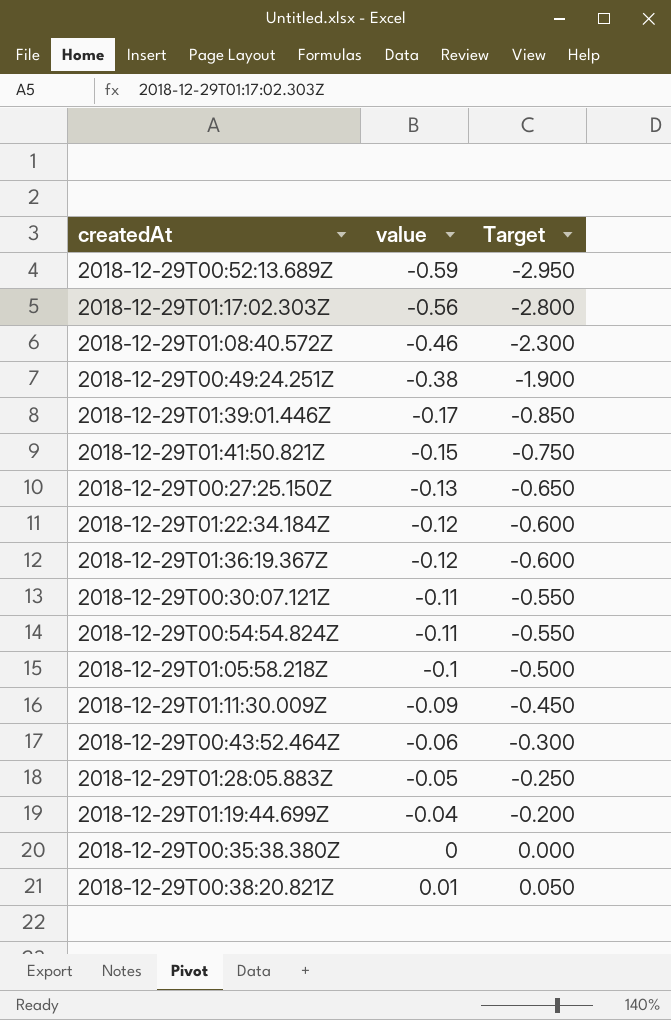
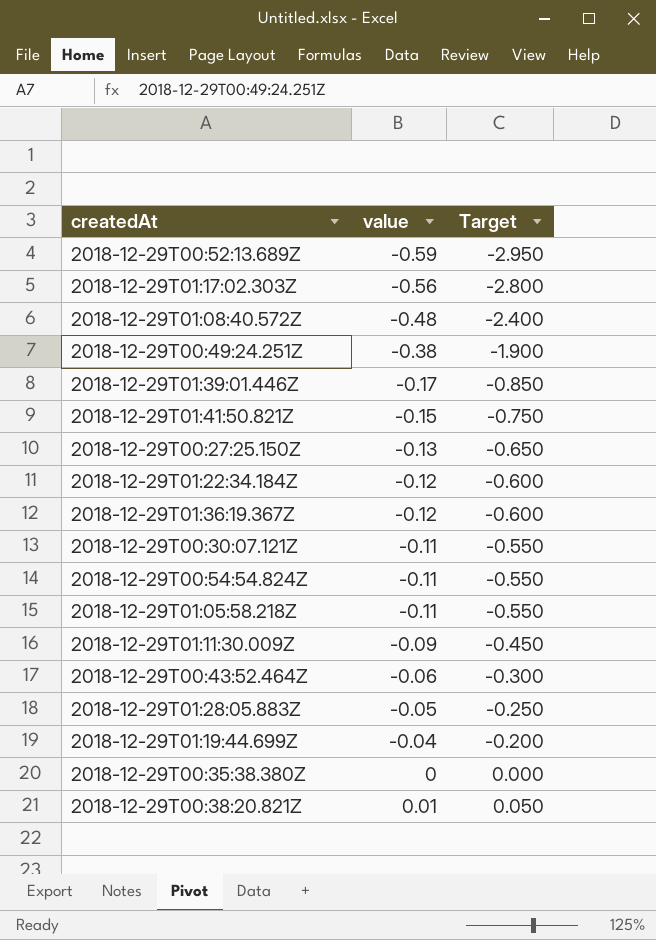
2018-12-29T01:08:40.572Z | value: -0.46 -> -0.48
2018-12-29T01:08:40.572Z | Target: -2.300 -> -2.400
2018-12-29T01:05:58.218Z | value: -0.1 -> -0.11
2018-12-29T01:05:58.218Z | Target: -0.500 -> -0.550

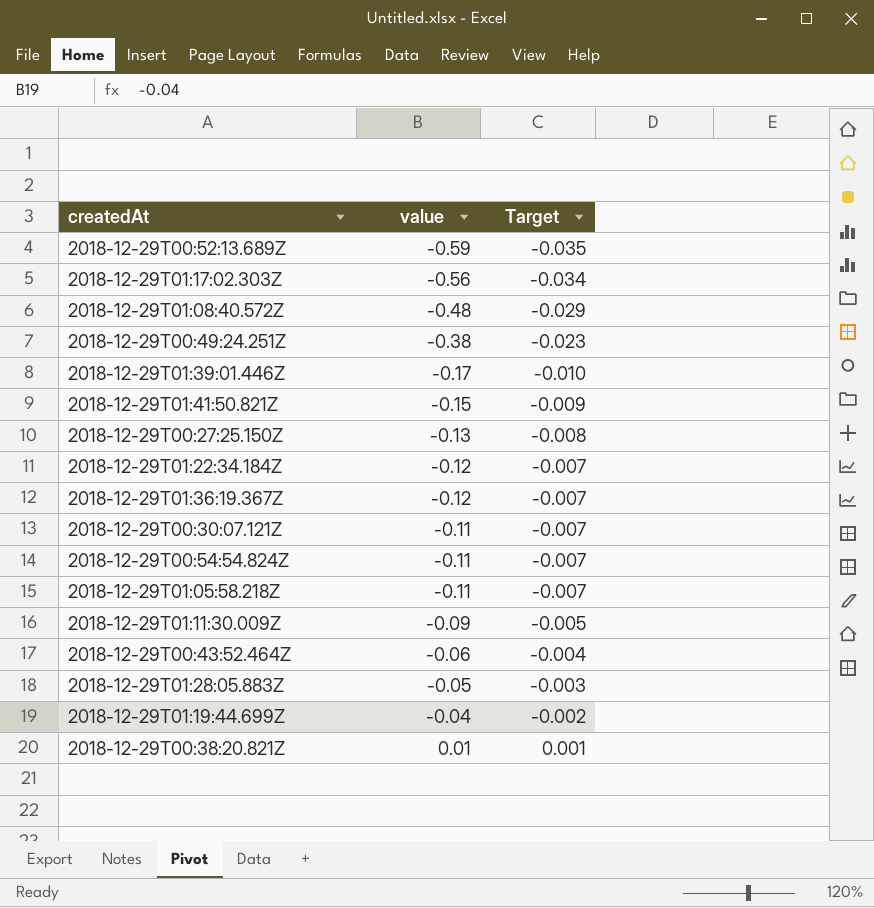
column Target | formula: [value] * 5 -> [value] * 0.06
row 2018-12-29T00:35:38.380Z: 0 | 0.000 -> none

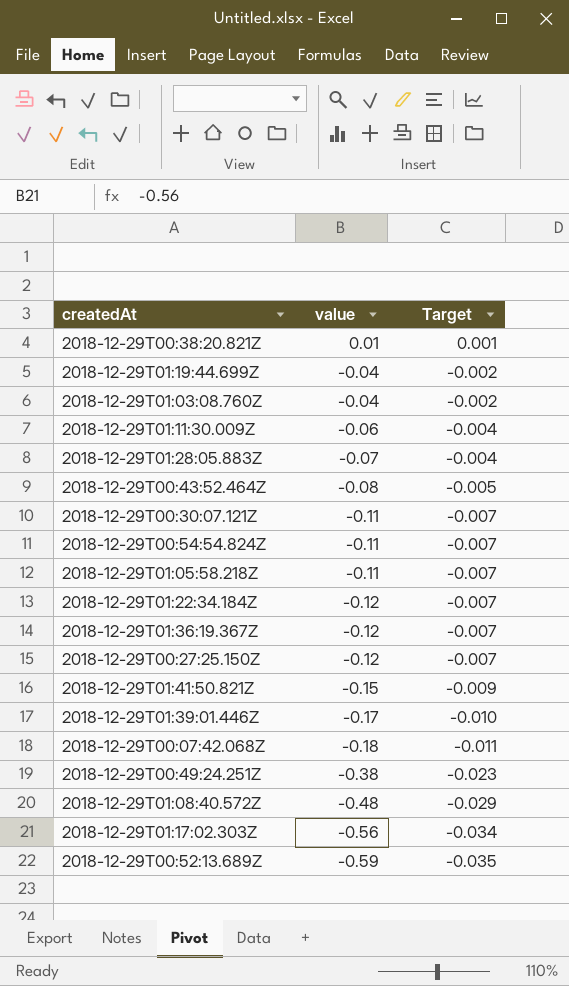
row order: value ascending -> value descending
row 2018-12-29T01:03:08.760Z: none -> -0.04 | -0.002
2018-12-29T01:11:30.009Z | value: -0.09 -> -0.06
2018-12-29T01:11:30.009Z | Target: -0.005 -> -0.004
2018-12-29T01:28:05.883Z | value: -0.05 -> -0.07
2018-12-29T01:28:05.883Z | Target: -0.003 -> -0.004
2018-12-29T00:43:52.464Z | value: -0.06 -> -0.08
2018-12-29T00:43:52.464Z | Target: -0.004 -> -0.005
2018-12-29T00:27:25.150Z | value: -0.13 -> -0.12
2018-12-29T00:27:25.150Z | Target: -0.008 -> -0.007
row 2018-12-29T00:07:42.068Z: none -> -0.18 | -0.011

